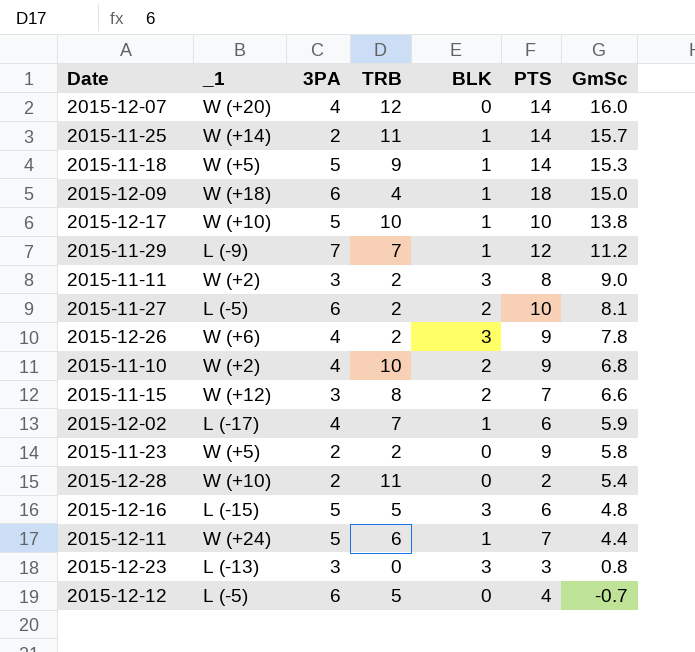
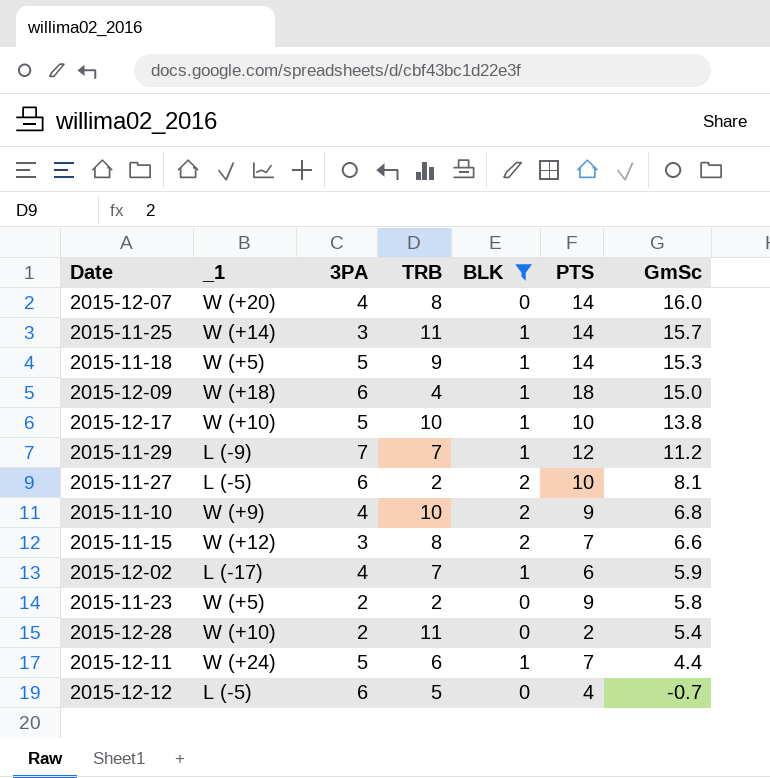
filter: none -> BLK != 3
2015-12-07 | TRB: 12 -> 8
2015-11-25 | 3PA: 2 -> 3
2015-11-10 | _1: W (+2) -> W (+9)

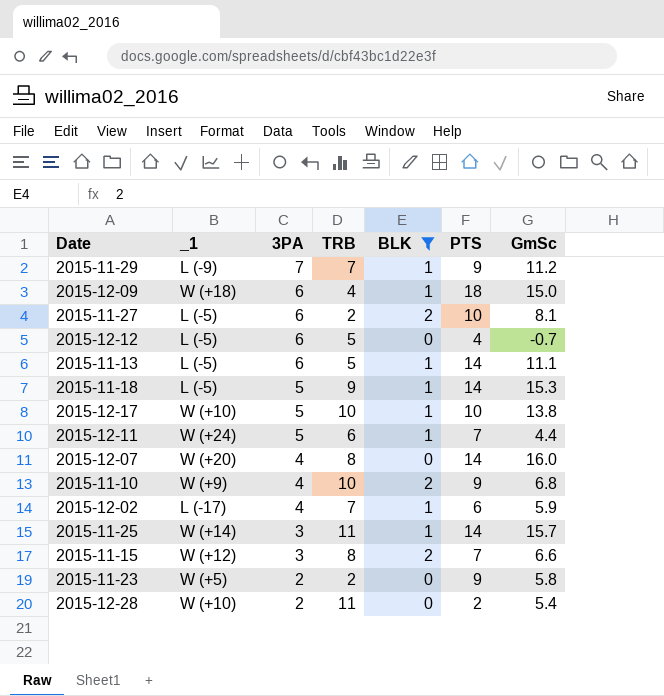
row order: GmSc descending -> 3PA descending
2015-11-29 | PTS: 12 -> 9
row 2015-11-13: none -> L (-5) | 6 | 5 | 1 | 14 | 11.1
2015-11-18 | _1: W (+5) -> L (-5)

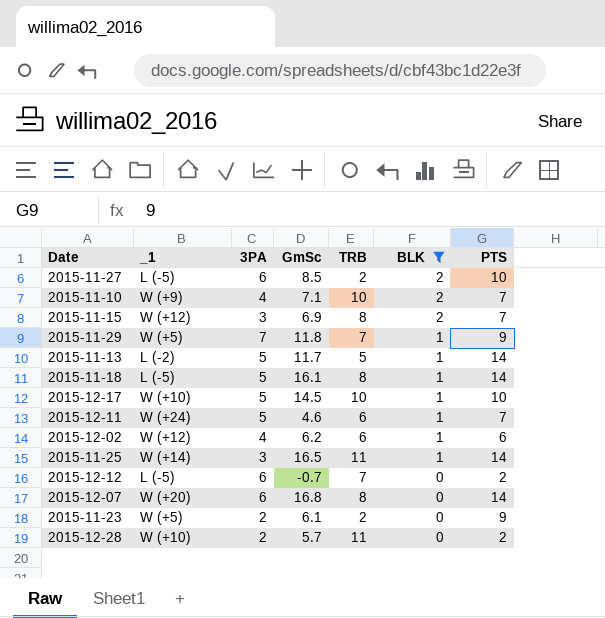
row order: 3PA descending -> BLK descending
column GmSc | position: 7 -> 4
row 2015-12-09: W (+18) | 6 | 4 | 1 | 18 | 15.0 -> none
2015-11-27 | GmSc: 8.1 -> 8.5
2015-11-10 | GmSc: 6.8 -> 7.1
2015-11-10 | PTS: 9 -> 7
2015-11-15 | GmSc: 6.6 -> 6.9
2015-11-29 | _1: L (-9) -> W (+5)
2015-11-29 | GmSc: 11.2 -> 11.8
2015-11-13 | _1: L (-5) -> L (-2)
2015-11-13 | 3PA: 6 -> 5
2015-11-13 | GmSc: 11.1 -> 11.7
2015-11-18 | GmSc: 15.3 -> 16.1
2015-11-18 | TRB: 9 -> 8
2015-12-17 | GmSc: 13.8 -> 14.5
2015-12-11 | GmSc: 4.4 -> 4.6
2015-12-02 | _1: L (-17) -> W (+12)
2015-12-02 | GmSc: 5.9 -> 6.2
2015-12-02 | TRB: 7 -> 6
2015-11-25 | GmSc: 15.7 -> 16.5
2015-12-12 | TRB: 5 -> 7
2015-12-12 | PTS: 4 -> 2
2015-12-07 | 3PA: 4 -> 6
2015-12-07 | GmSc: 16.0 -> 16.8
2015-11-23 | GmSc: 5.8 -> 6.1
2015-12-28 | GmSc: 5.4 -> 5.7

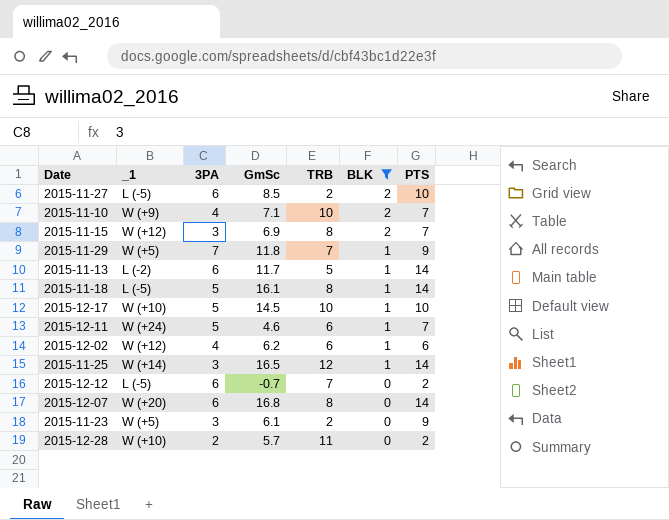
2015-11-13 | 3PA: 5 -> 6
2015-11-25 | TRB: 11 -> 12
2015-11-23 | 3PA: 2 -> 3

